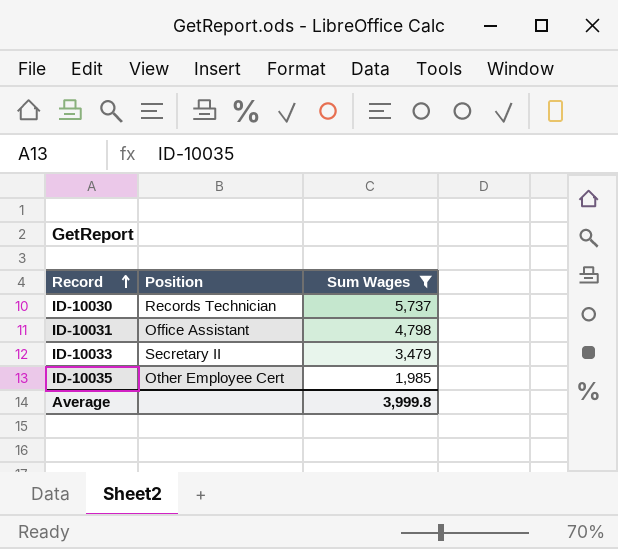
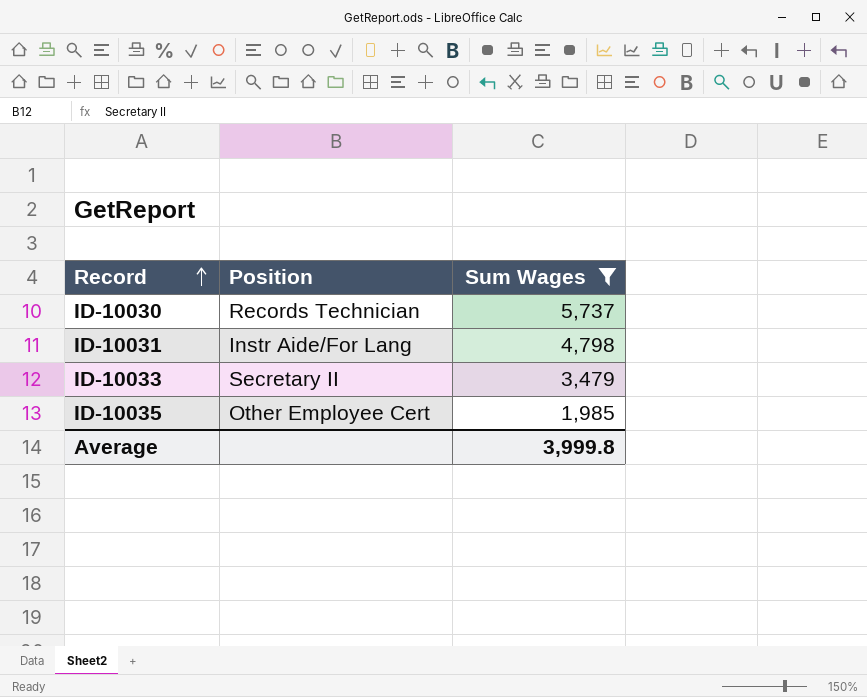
ID-10031 | Position: Office Assistant -> Instr Aide/For Lang

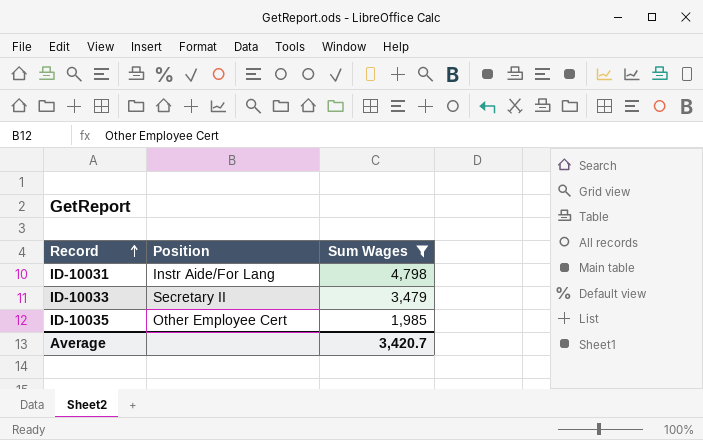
row ID-10030: Records Technician | 5,737 -> none
Average | Sum Wages: 3,999.8 -> 3,420.7

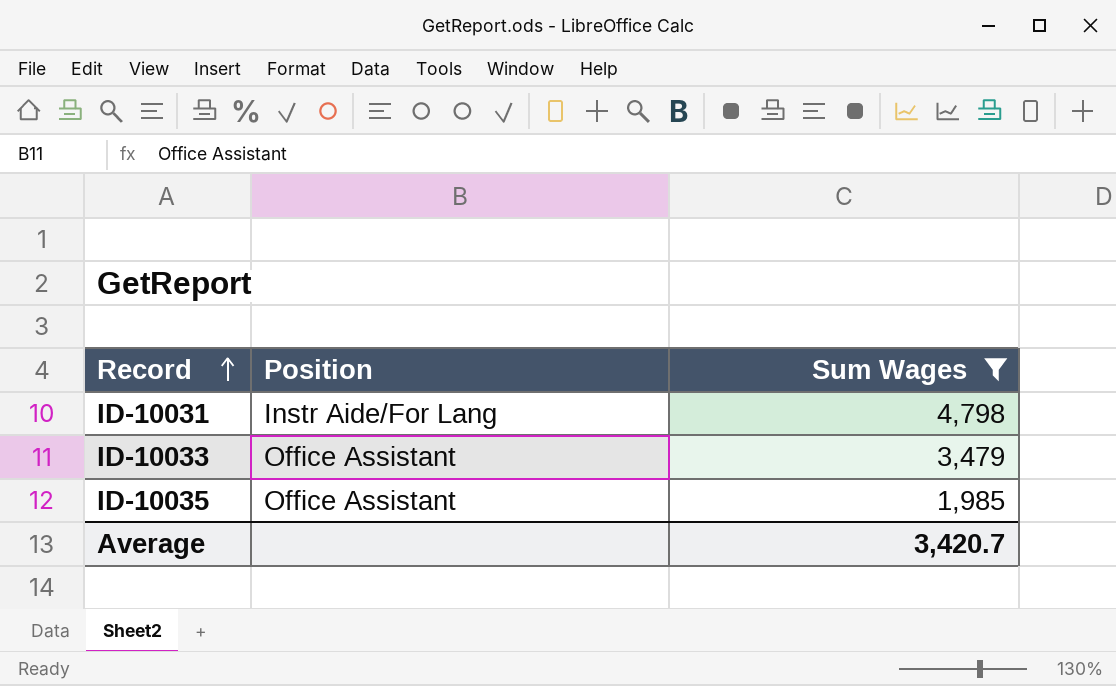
ID-10033 | Position: Secretary II -> Office Assistant
ID-10035 | Position: Other Employee Cert -> Office Assistant

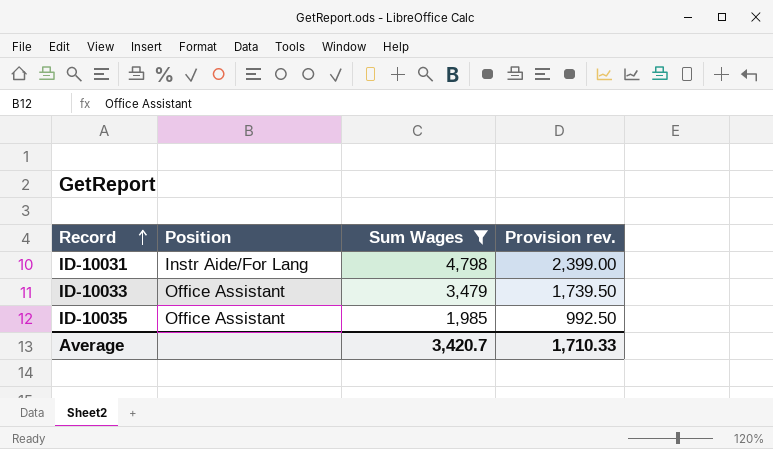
column Provision rev. | formula: none -> [Sum Wages] * 0.5

